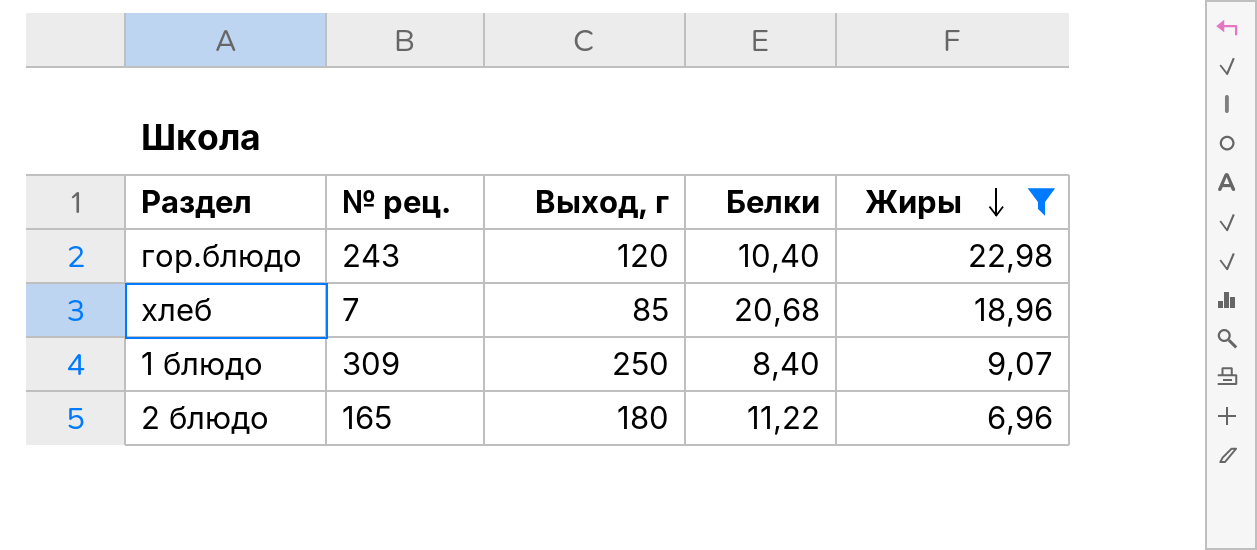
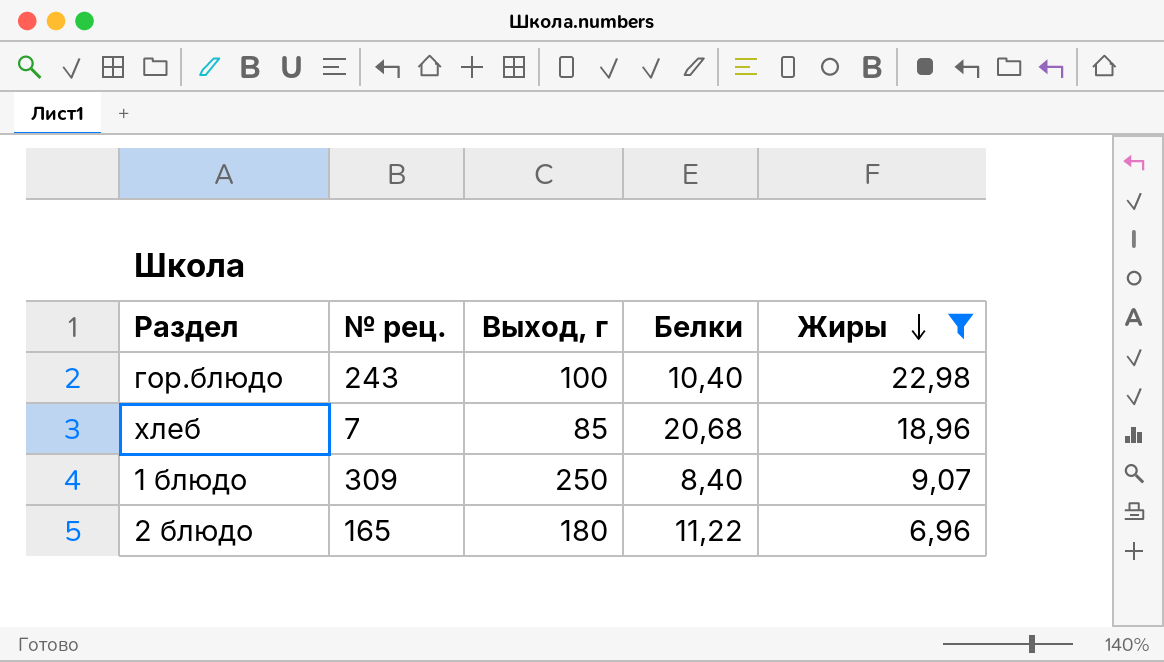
гор.блюдо | Выход, г: 120 -> 100

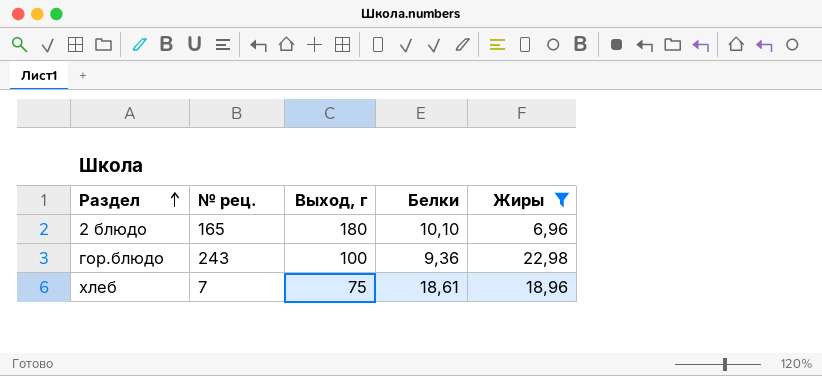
row order: Жиры descending -> Раздел ascending
row 1 блюдо: 309 | 250 | 8,40 | 9,07 -> none
2 блюдо | Белки: 11,22 -> 10,10
гор.блюдо | Белки: 10,40 -> 9,36
хлеб | Выход, г: 85 -> 75
хлеб | Белки: 20,68 -> 18,61

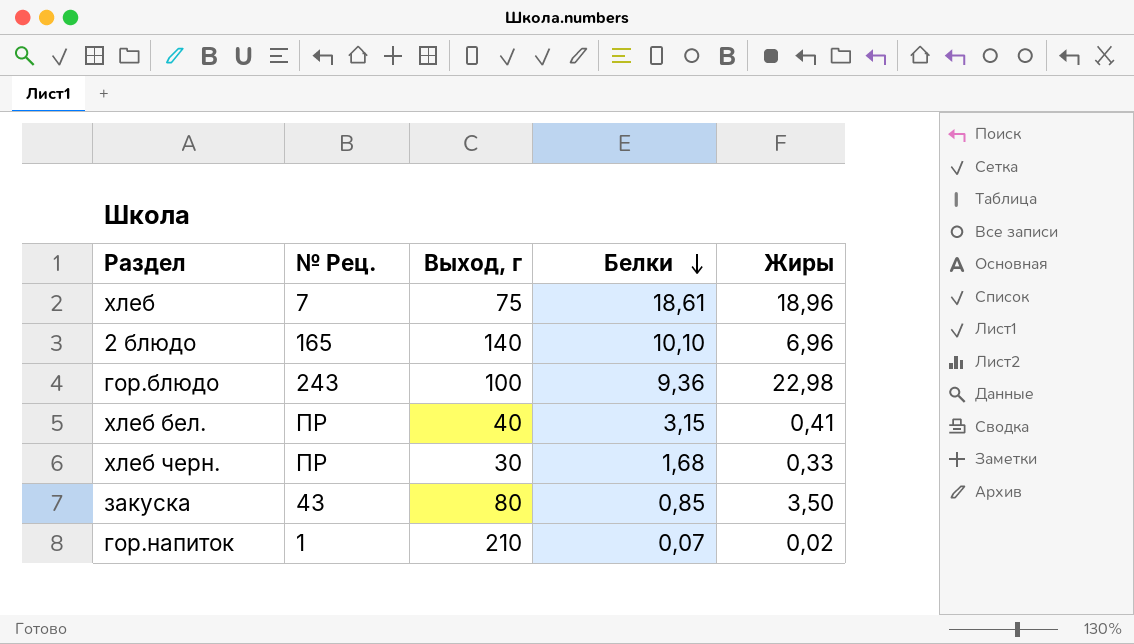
filter: Жиры >= 6,96 -> none
row order: Раздел ascending -> Белки descending
column name: № рец. -> № Рец.
2 блюдо | Выход, г: 180 -> 140

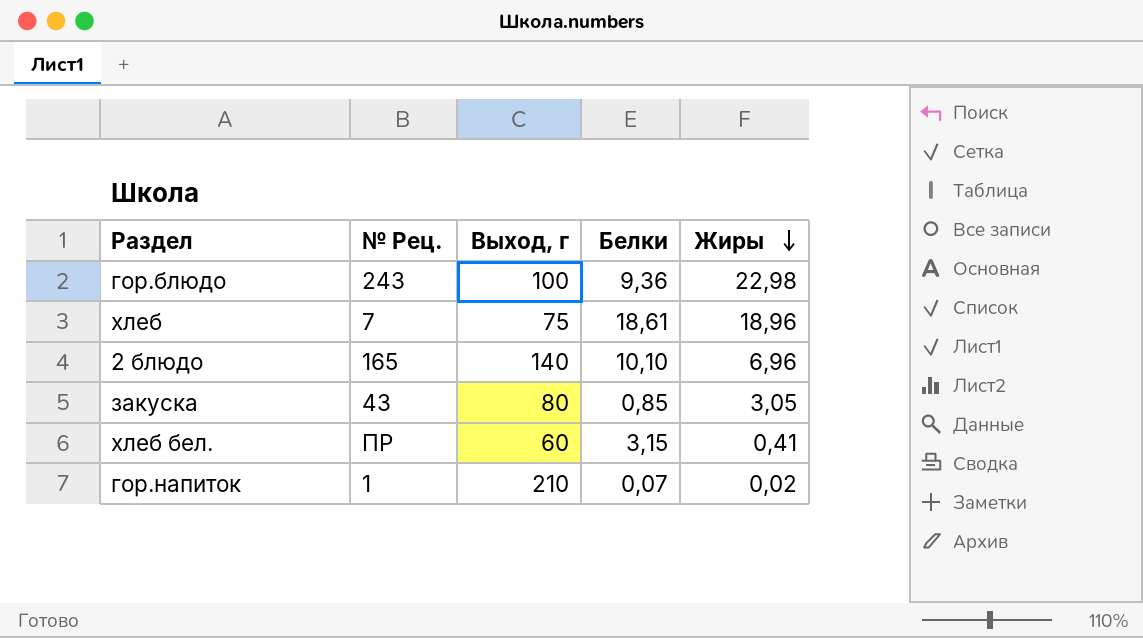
row order: Белки descending -> Жиры descending
row хлеб черн.: ПР | 30 | 1,68 | 0,33 -> none
закуска | Жиры: 3,50 -> 3,05
хлеб бел. | Выход, г: 40 -> 60

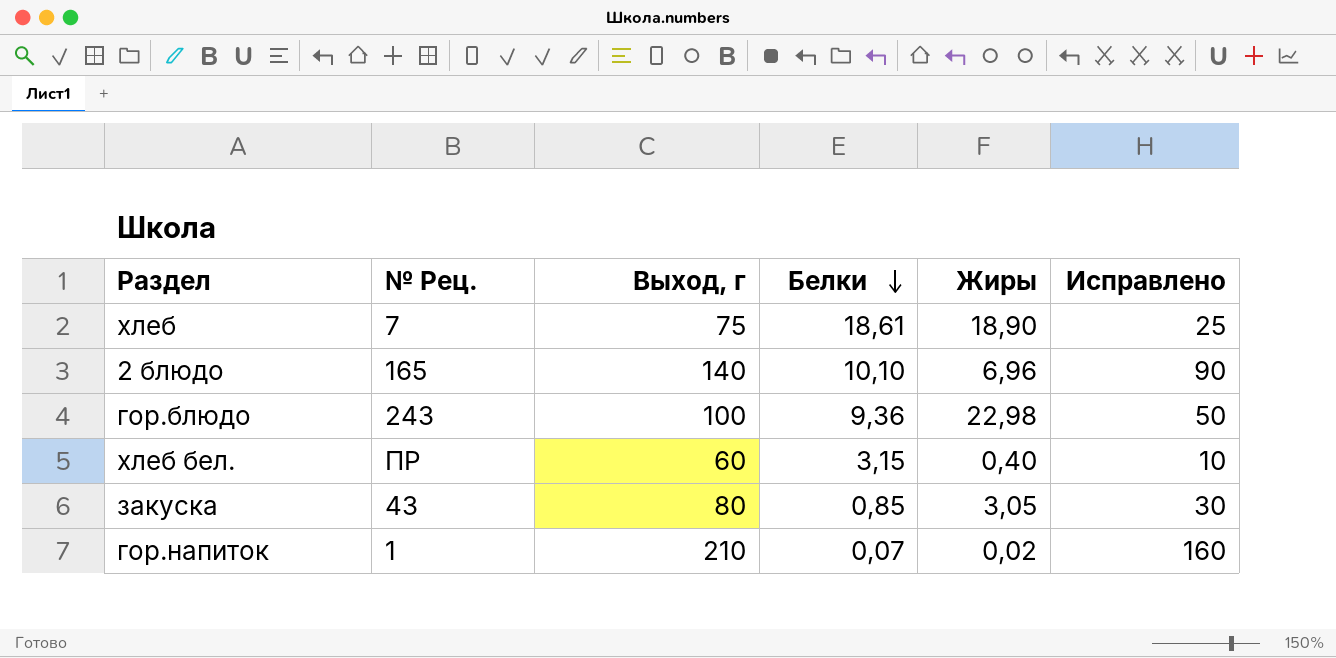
row order: Жиры descending -> Белки descending
column Исправлено | formula: none -> [Выход, г] - 50
хлеб | Жиры: 18,96 -> 18,90
хлеб бел. | Жиры: 0,41 -> 0,40

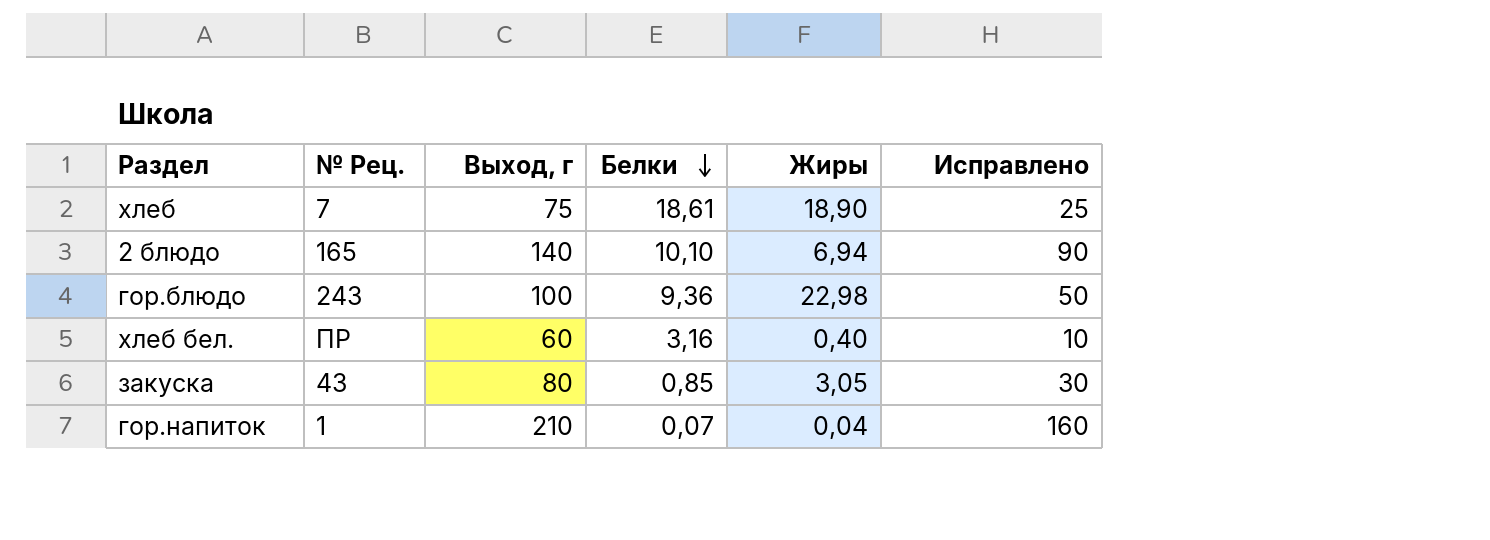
2 блюдо | Жиры: 6,96 -> 6,94
хлеб бел. | Белки: 3,15 -> 3,16
гор.напиток | Жиры: 0,02 -> 0,04

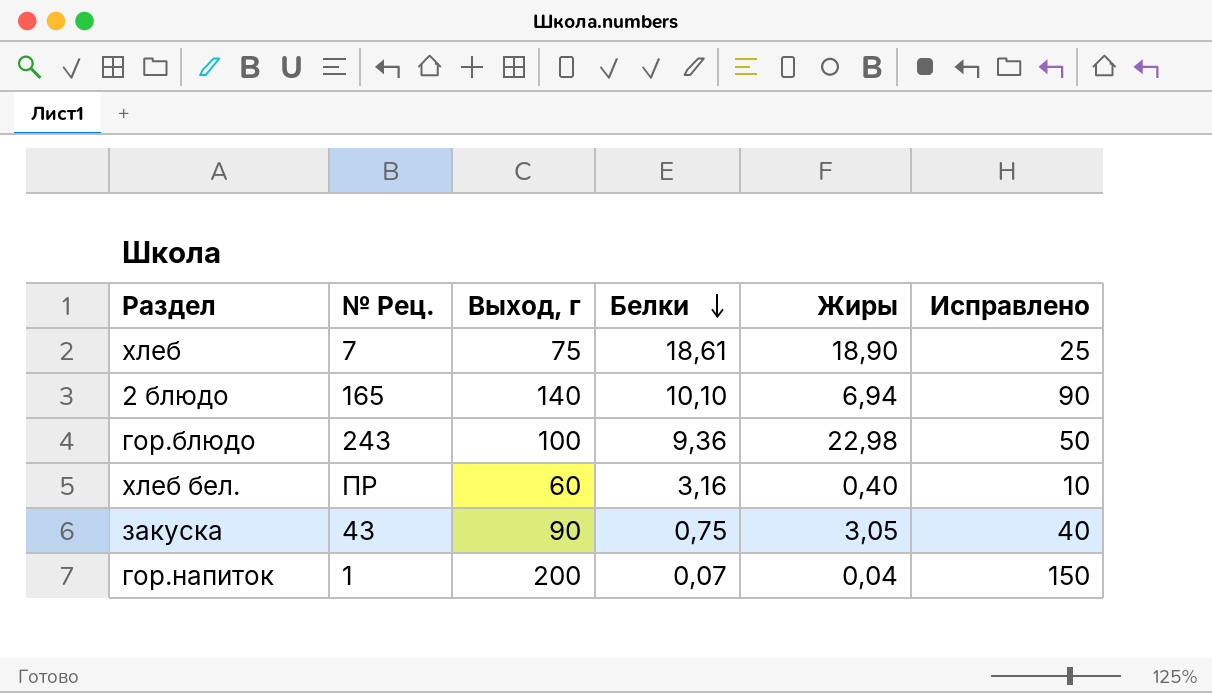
закуска | Выход, г: 80 -> 90
закуска | Белки: 0,85 -> 0,75
закуска | Исправлено: 30 -> 40
гор.напиток | Выход, г: 210 -> 200
гор.напиток | Исправлено: 160 -> 150

